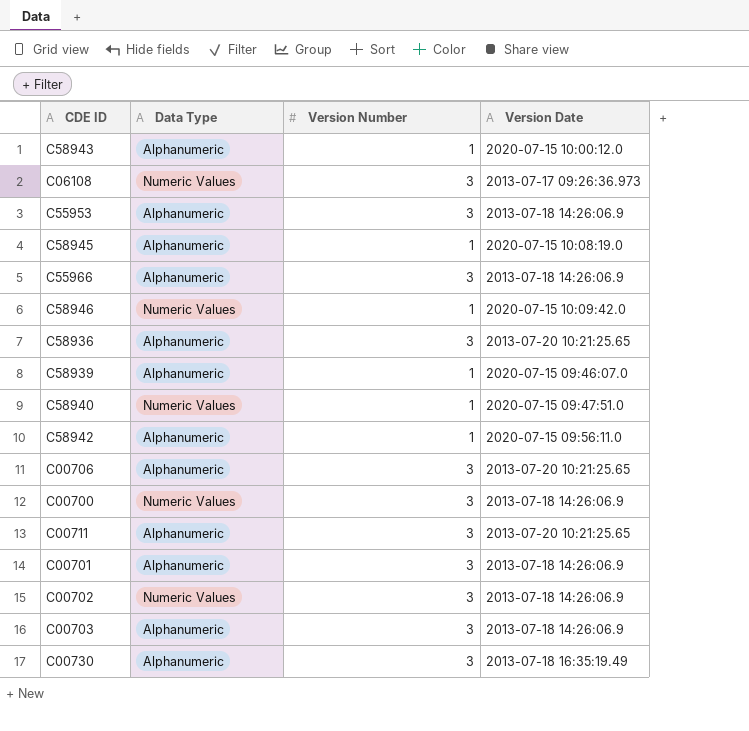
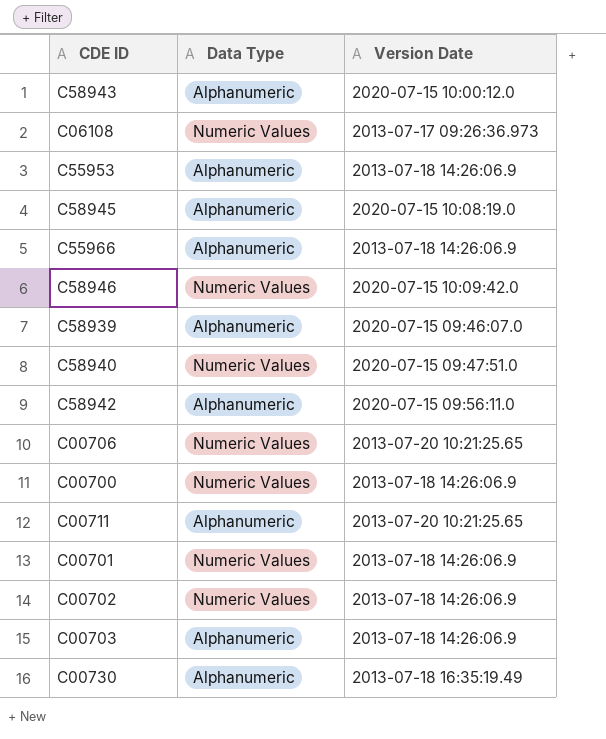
column Version Number | position: 3 -> none
row C58936: Alphanumeric | 3 | 2013-07-20 10:21:25.65 -> none
C00706 | Data Type: Alphanumeric -> Numeric Values
C00701 | Data Type: Alphanumeric -> Numeric Values

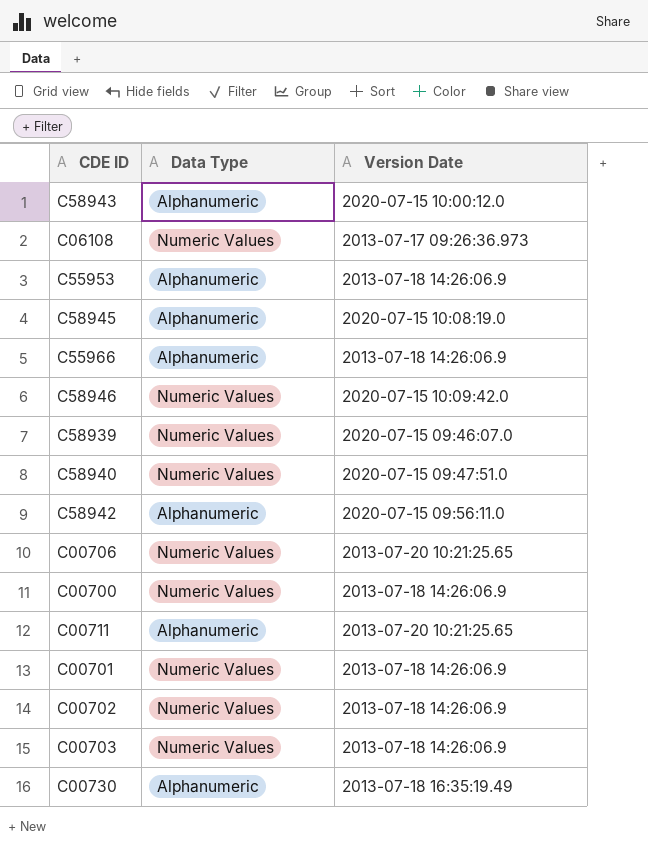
C58939 | Data Type: Alphanumeric -> Numeric Values
C00703 | Data Type: Alphanumeric -> Numeric Values

